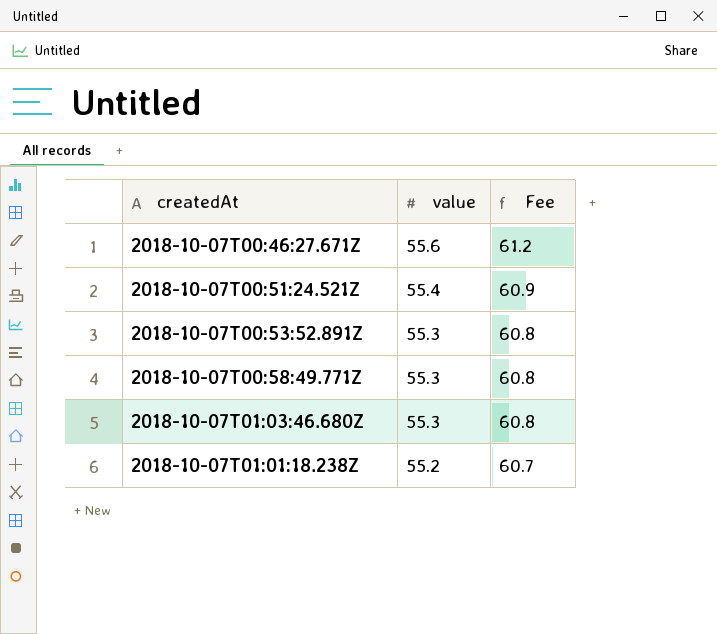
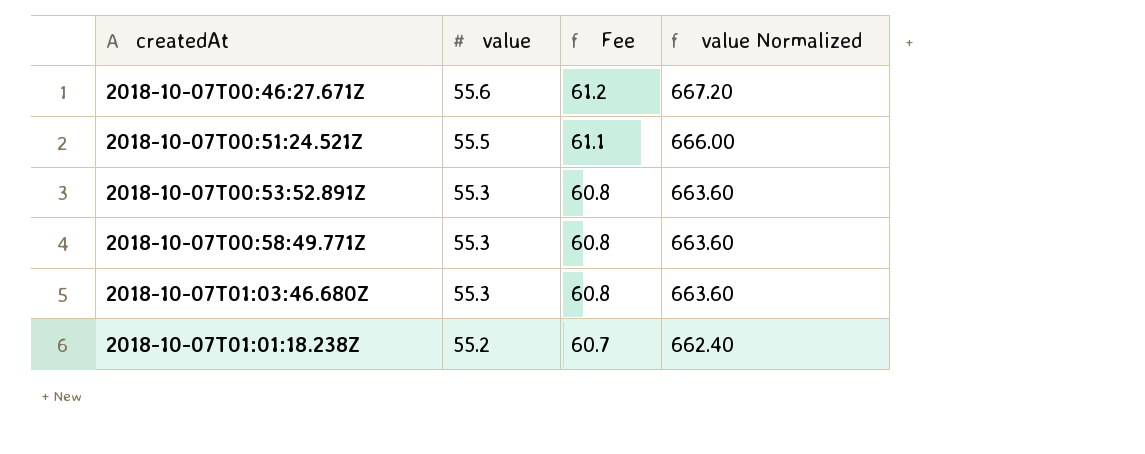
column value Normalized | formula: none -> [value] * 12
2018-10-07T00:51:24.521Z | value: 55.4 -> 55.5
2018-10-07T00:51:24.521Z | Fee: 60.9 -> 61.1

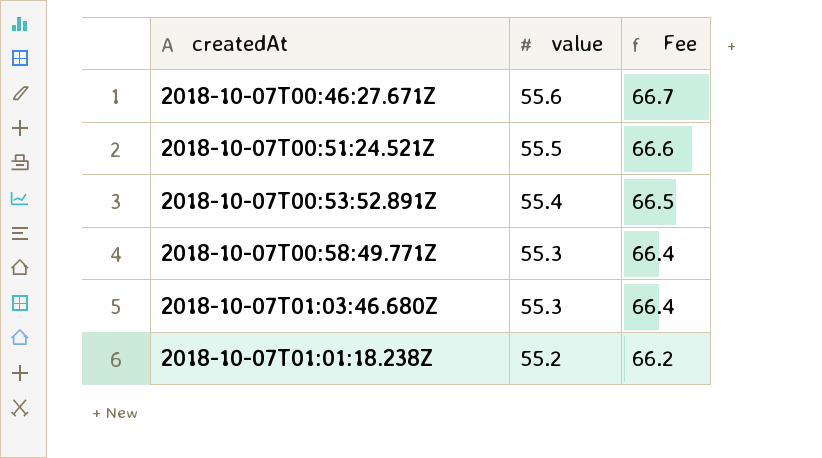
column value Normalized | formula: [value] * 12 -> none
column Fee | formula: [value] * 1.1 -> [value] * 1.2
2018-10-07T00:53:52.891Z | value: 55.3 -> 55.4

